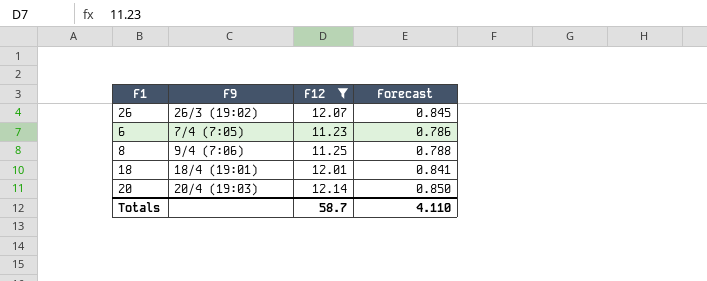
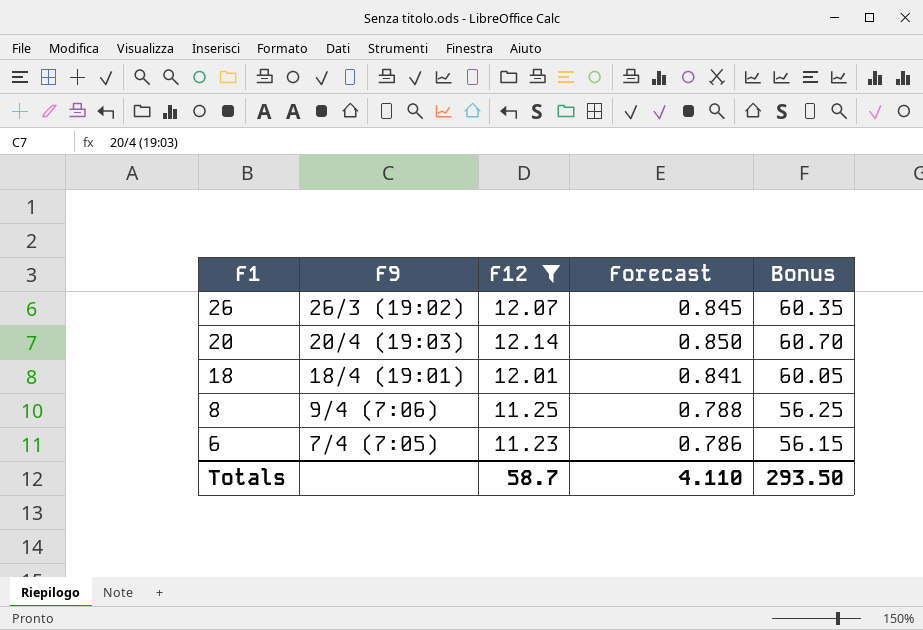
row order: none -> F1 descending
column Bonus | formula: none -> [F12] * 5

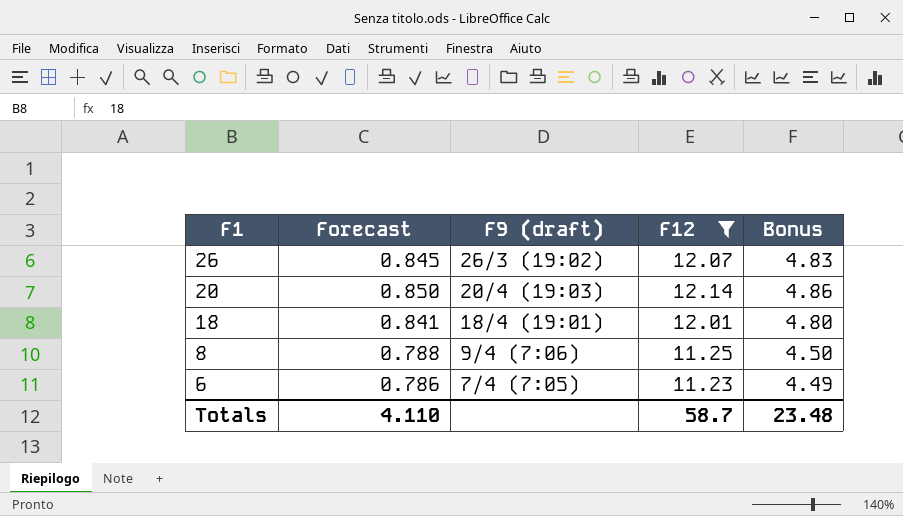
column Forecast | position: 4 -> 2
column name: F9 -> F9 (draft)
column Bonus | formula: [F12] * 5 -> [F12] * 0.4
Totals | Bonus: 293.50 -> 23.48

